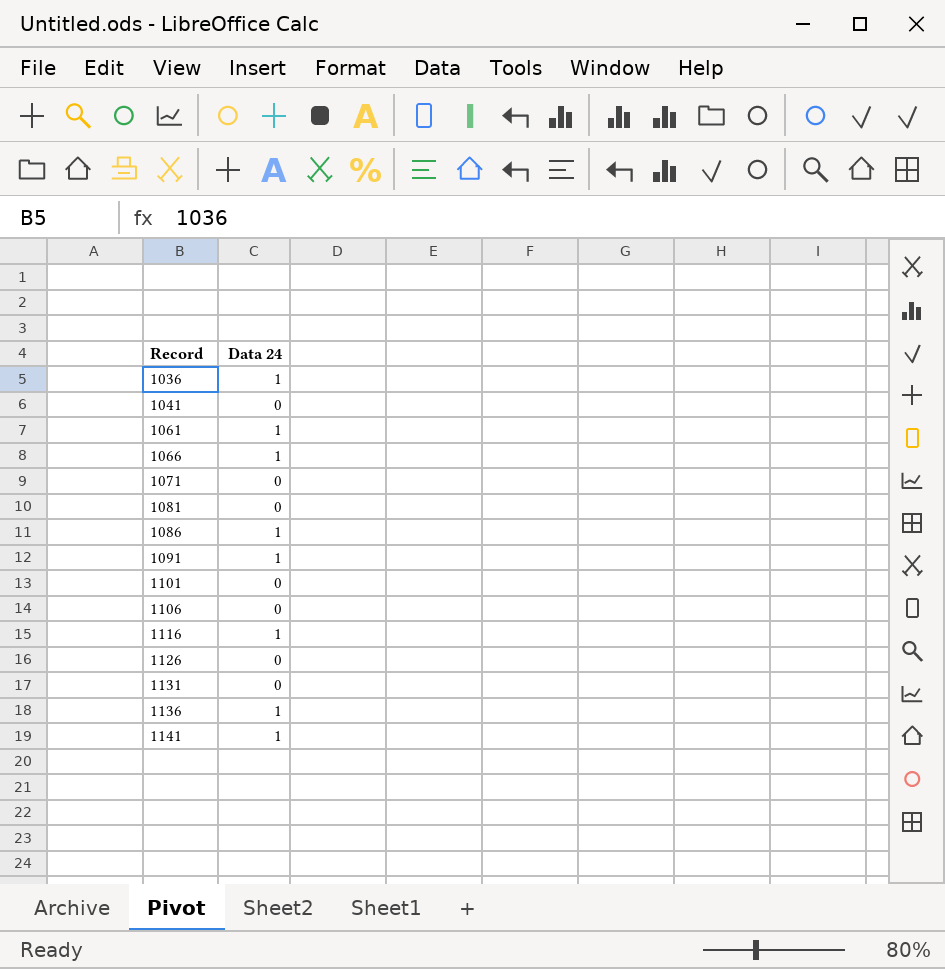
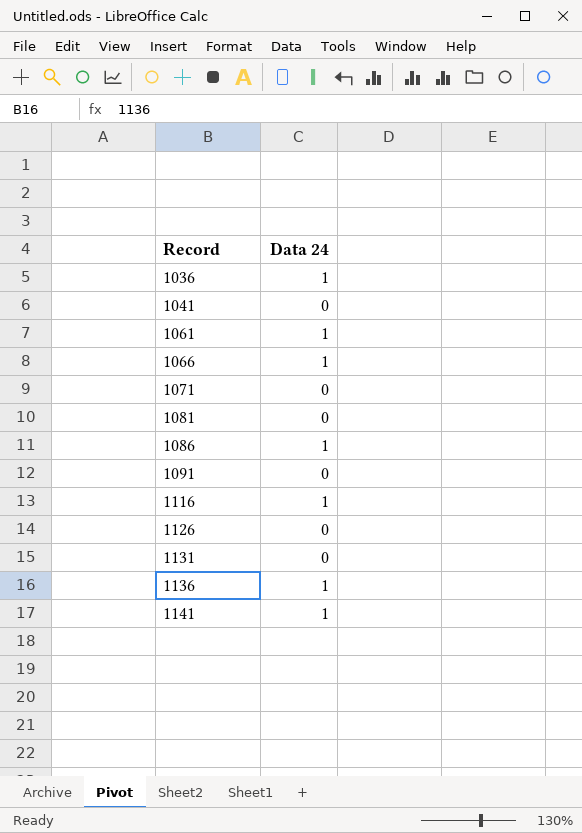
row 1101: 0 -> none
row 1106: 0 -> none
1091 | Data 24: 1 -> 0

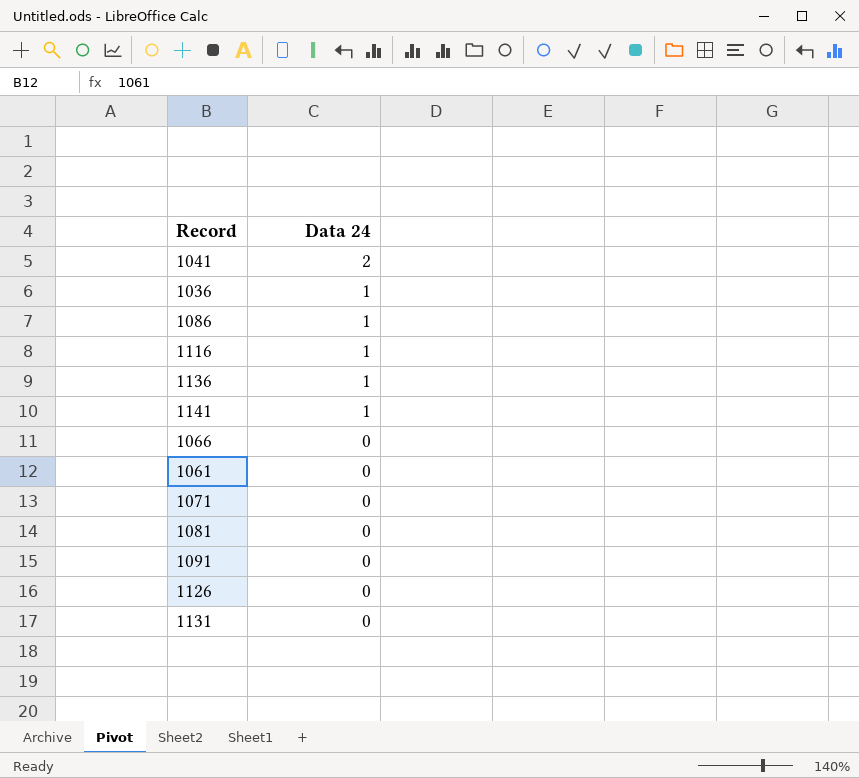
row order: Record ascending -> Data 24 descending
1041 | Data 24: 0 -> 2
1066 | Data 24: 1 -> 0
1061 | Data 24: 1 -> 0

